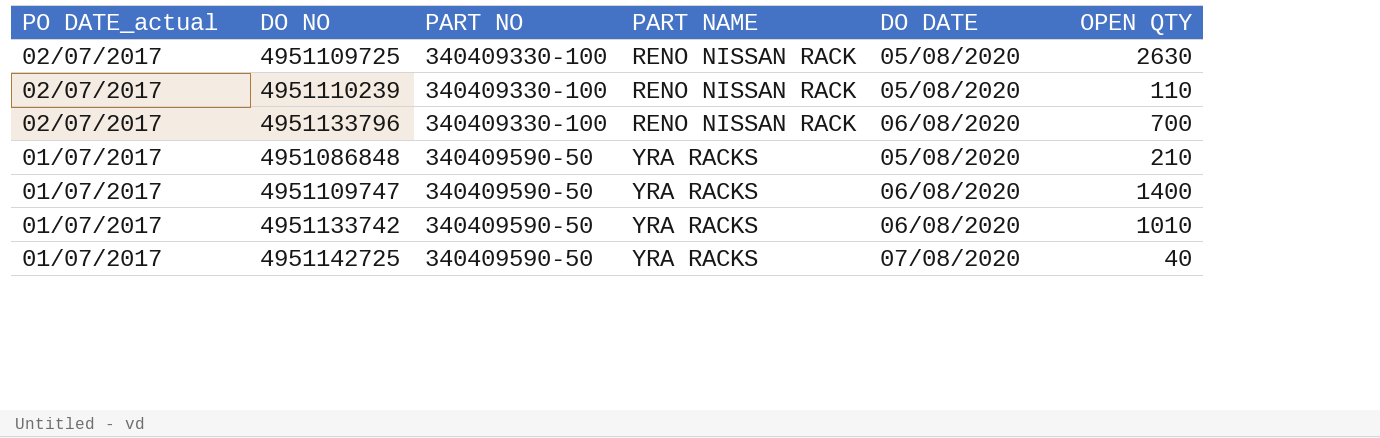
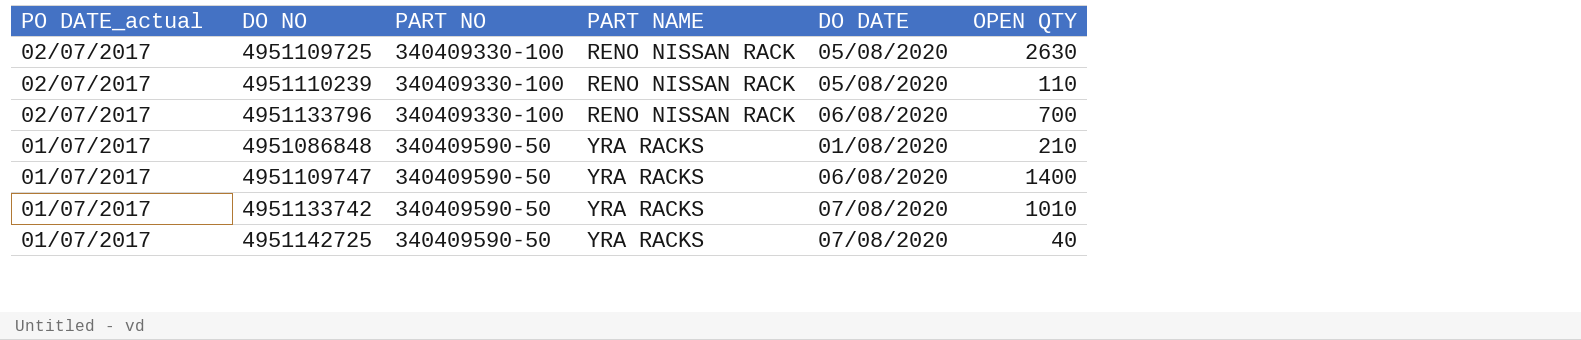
4951086848 | DO DATE: 05/08/2020 -> 01/08/2020
4951133742 | DO DATE: 06/08/2020 -> 07/08/2020

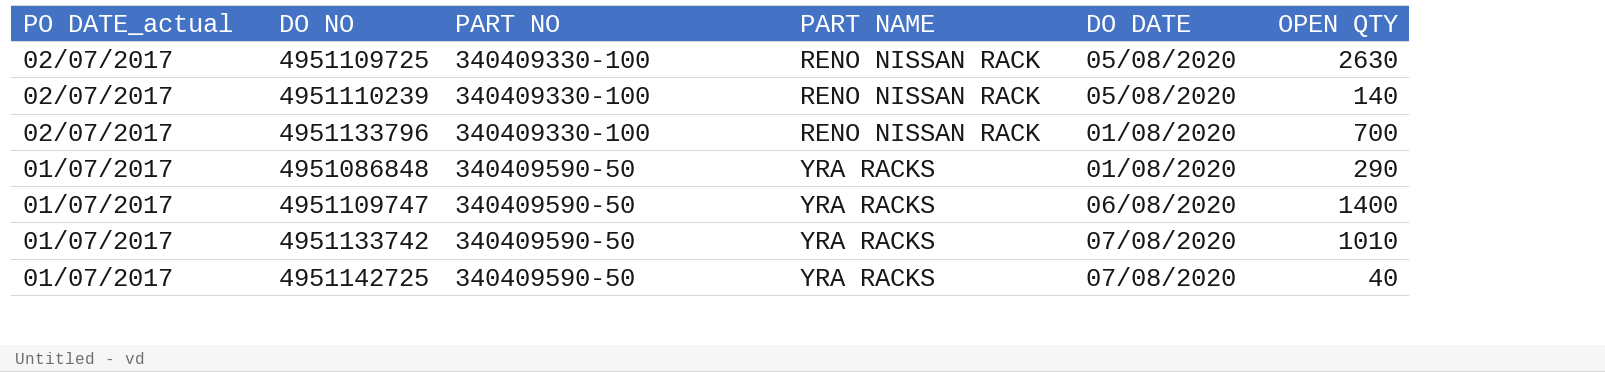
4951110239 | OPEN QTY: 110 -> 140
4951133796 | DO DATE: 06/08/2020 -> 01/08/2020
4951086848 | OPEN QTY: 210 -> 290

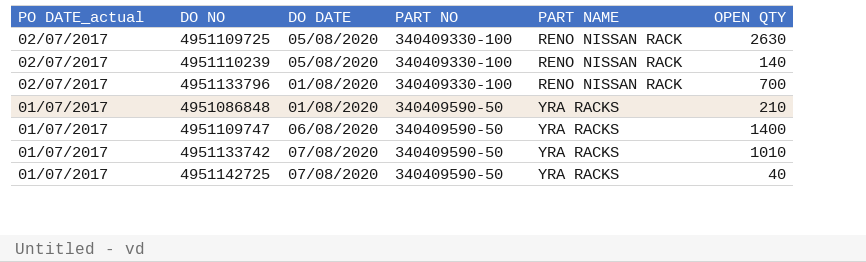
column DO DATE | position: 5 -> 3
4951086848 | OPEN QTY: 290 -> 210

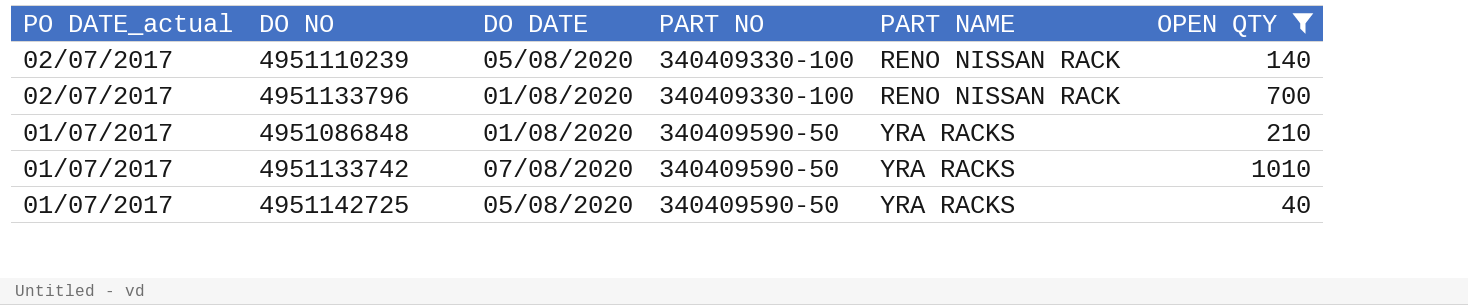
filter: none -> OPEN QTY <= 1010
4951142725 | DO DATE: 07/08/2020 -> 05/08/2020

